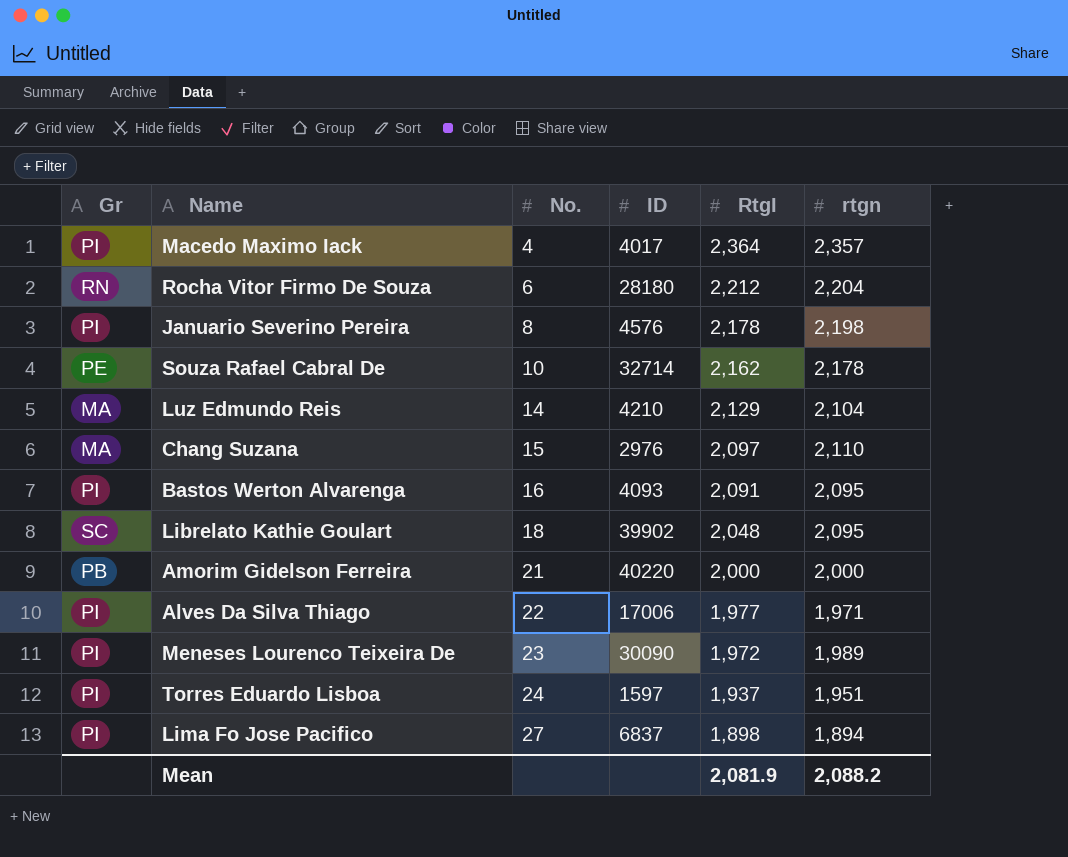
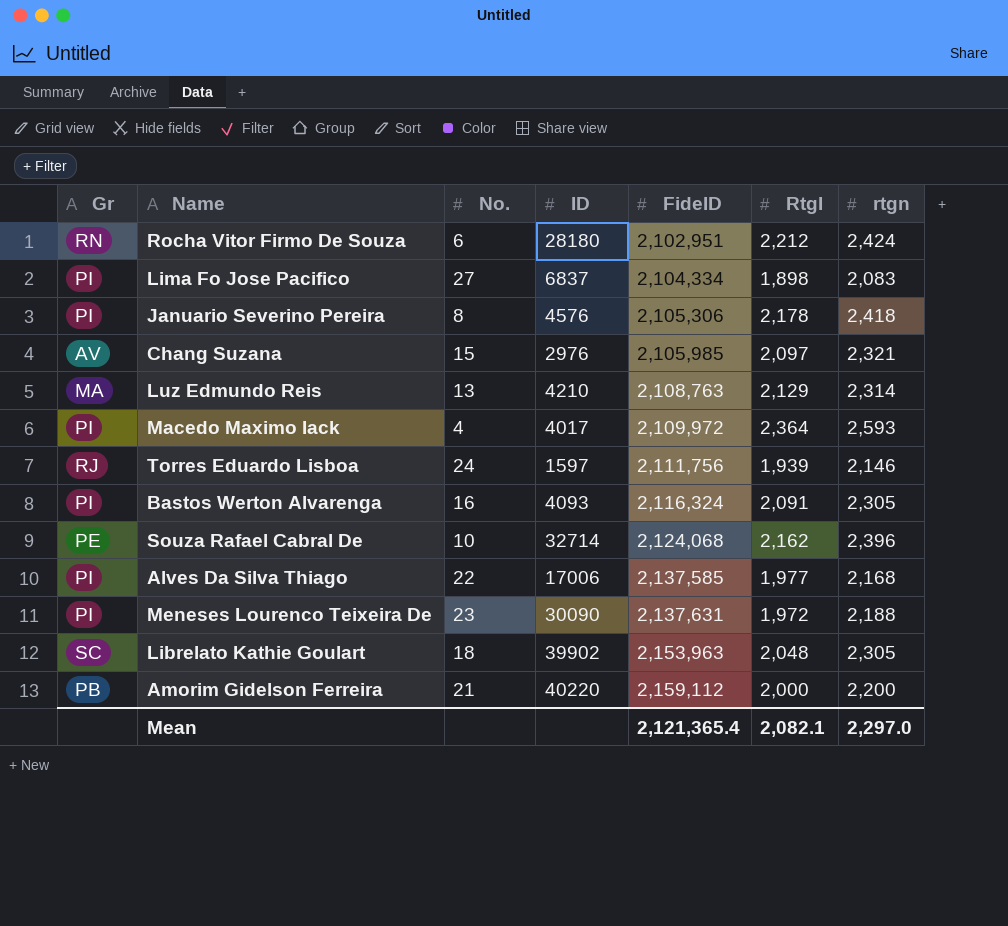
row order: No. ascending -> FideID ascending
column FideID | position: none -> 5
Rocha Vitor Firmo De Souza | rtgn: 2,204 -> 2,424
Lima Fo Jose Pacifico | rtgn: 1,894 -> 2,083
Januario Severino Pereira | rtgn: 2,198 -> 2,418
Chang Suzana | Gr: MA -> AV
Chang Suzana | rtgn: 2,110 -> 2,321
Luz Edmundo Reis | No.: 14 -> 13
Luz Edmundo Reis | rtgn: 2,104 -> 2,314
Macedo Maximo Iack | rtgn: 2,357 -> 2,593
Torres Eduardo Lisboa | Gr: PI -> RJ
Torres Eduardo Lisboa | RtgI: 1,937 -> 1,939
Torres Eduardo Lisboa | rtgn: 1,951 -> 2,146
Bastos Werton Alvarenga | rtgn: 2,095 -> 2,305
Souza Rafael Cabral De | rtgn: 2,178 -> 2,396
Alves Da Silva Thiago | rtgn: 1,971 -> 2,168
Meneses Lourenco Teixeira De | rtgn: 1,989 -> 2,188
Librelato Kathie Goulart | rtgn: 2,095 -> 2,305
Amorim Gidelson Ferreira | rtgn: 2,000 -> 2,200
Mean | RtgI: 2,081.9 -> 2,082.1
Mean | rtgn: 2,088.2 -> 2,297.0

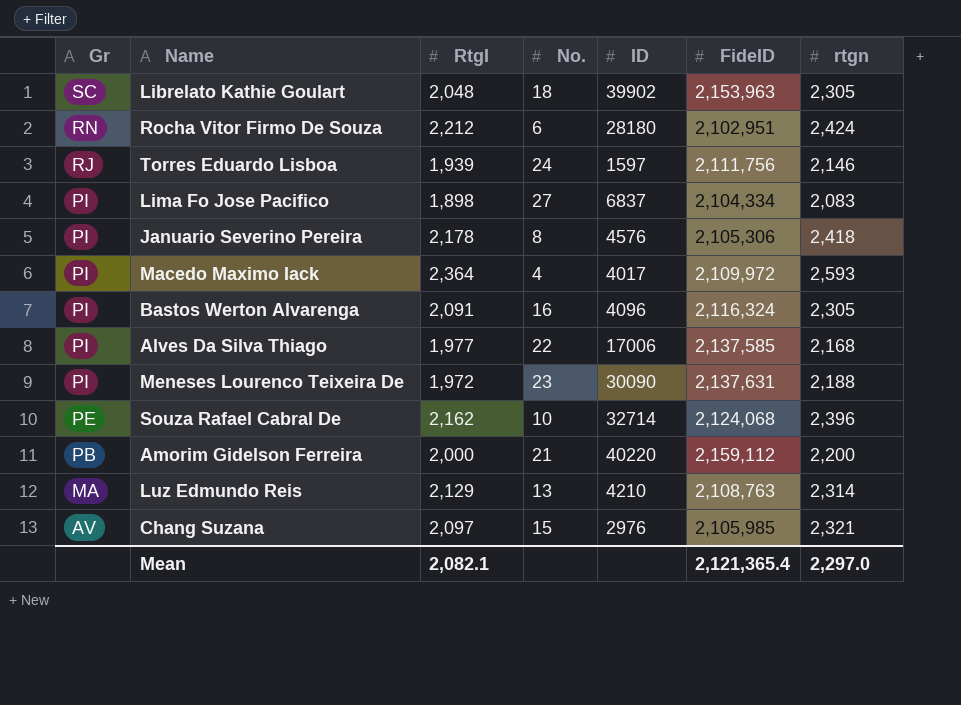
row order: FideID ascending -> Gr descending
column RtgI | position: 6 -> 3
Bastos Werton Alvarenga | ID: 4093 -> 4096

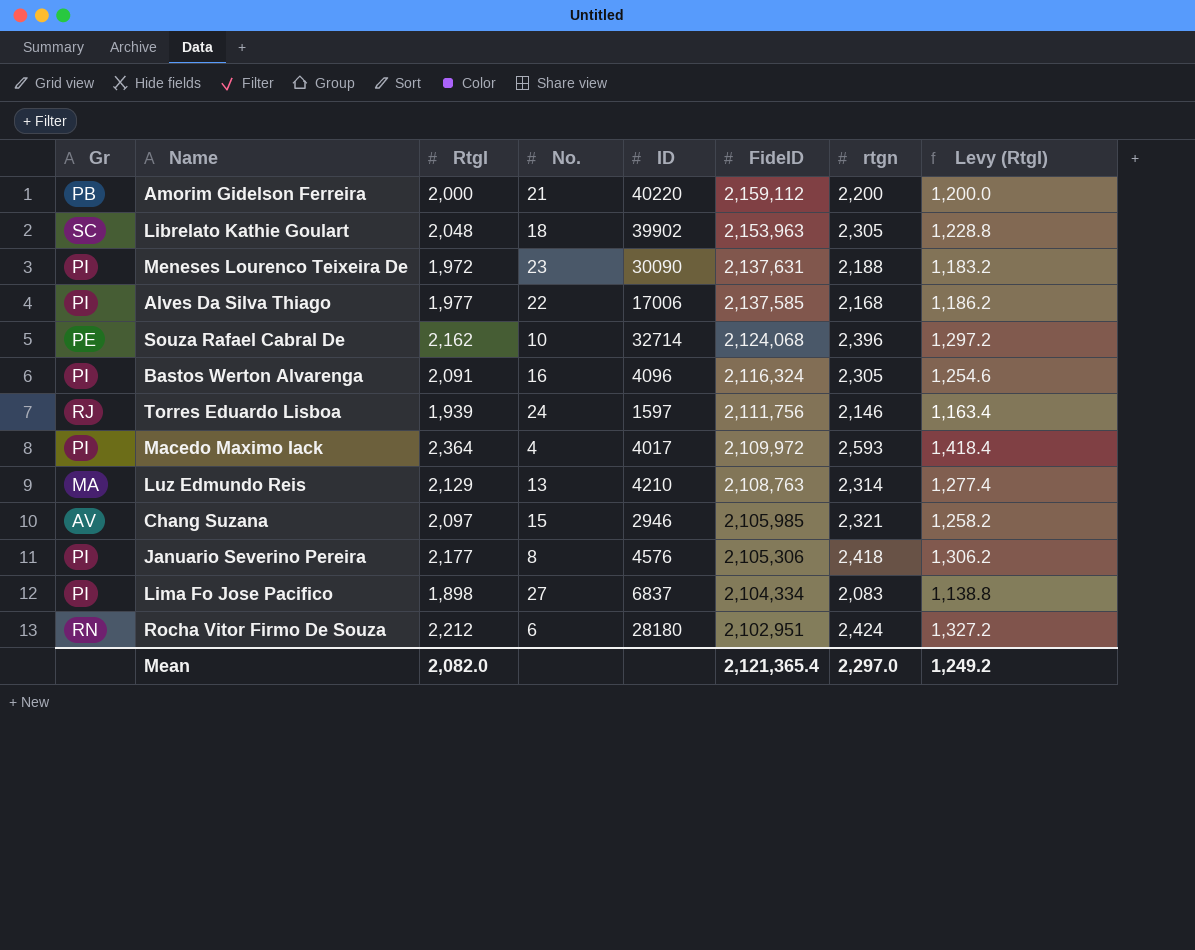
row order: Gr descending -> FideID descending
column Levy (RtgI) | formula: none -> [RtgI] * 0.6
Chang Suzana | ID: 2976 -> 2946
Januario Severino Pereira | RtgI: 2,178 -> 2,177
Mean | RtgI: 2,082.1 -> 2,082.0

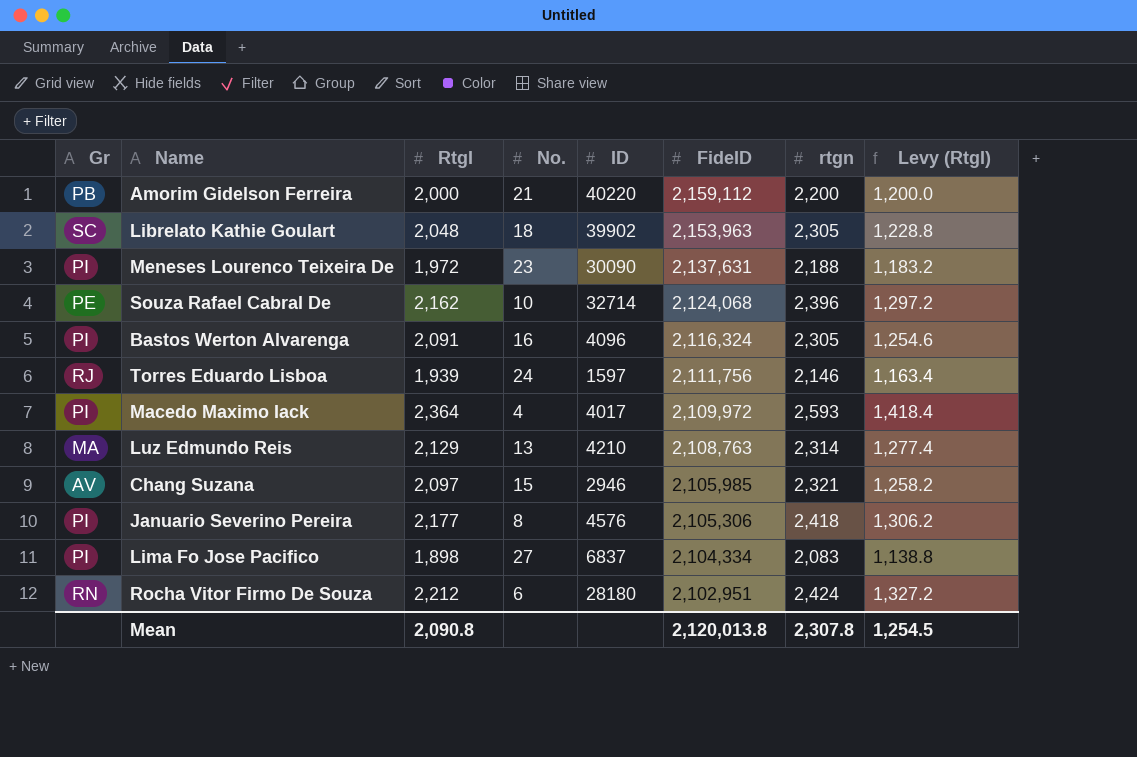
row Alves Da Silva Thiago: PI | 1,977 | 22 | 17006 | 2,137,585 | 2,168 | 1,186.2 -> none
Mean | RtgI: 2,082.0 -> 2,090.8
Mean | FideID: 2,121,365.4 -> 2,120,013.8
Mean | rtgn: 2,297.0 -> 2,307.8
Mean | Levy (RtgI): 1,249.2 -> 1,254.5

